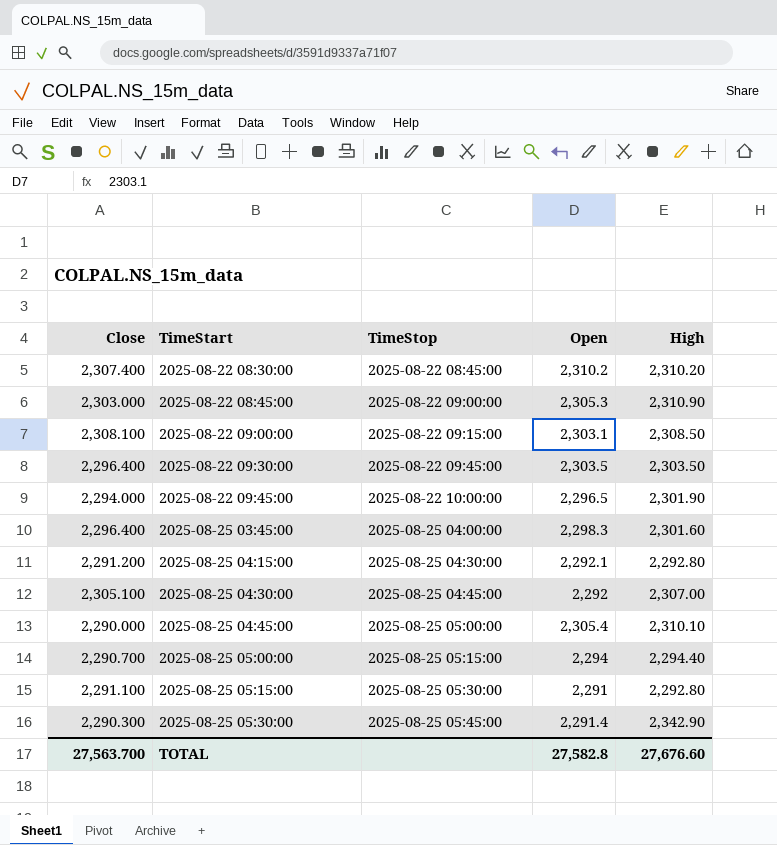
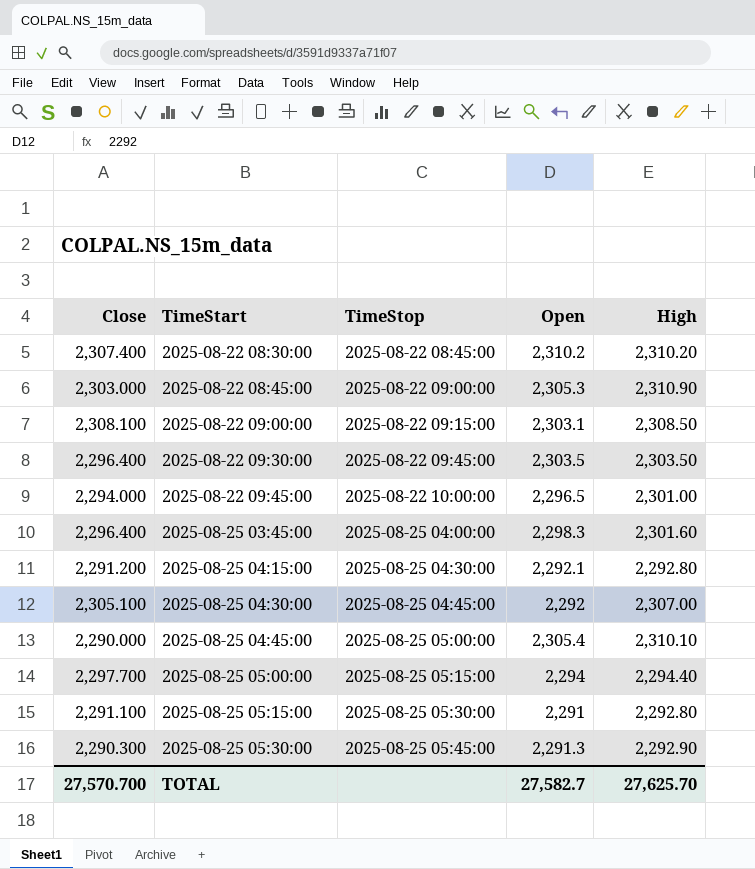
2025-08-22 09:45:00 | High: 2,301.90 -> 2,301.00
2025-08-25 05:00:00 | Close: 2,290.700 -> 2,297.700
2025-08-25 05:30:00 | Open: 2,291.4 -> 2,291.3
2025-08-25 05:30:00 | High: 2,342.90 -> 2,292.90
TOTAL | Close: 27,563.700 -> 27,570.700
TOTAL | Open: 27,582.8 -> 27,582.7
TOTAL | High: 27,676.60 -> 27,625.70

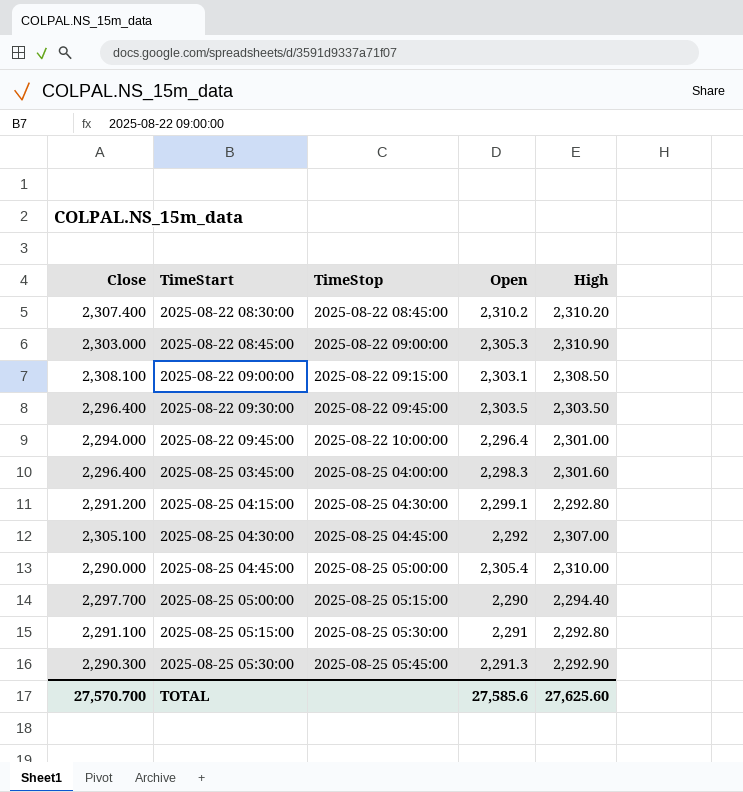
2025-08-22 09:45:00 | Open: 2,296.5 -> 2,296.4
2025-08-25 04:15:00 | Open: 2,292.1 -> 2,299.1
2025-08-25 04:45:00 | High: 2,310.10 -> 2,310.00
2025-08-25 05:00:00 | Open: 2,294 -> 2,290
TOTAL | Open: 27,582.7 -> 27,585.6
TOTAL | High: 27,625.70 -> 27,625.60

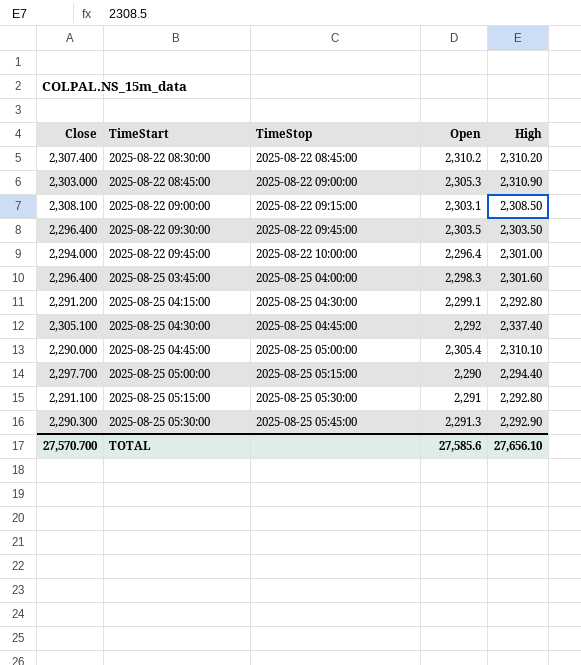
2025-08-25 04:30:00 | High: 2,307.00 -> 2,337.40
2025-08-25 04:45:00 | High: 2,310.00 -> 2,310.10
TOTAL | High: 27,625.60 -> 27,656.10

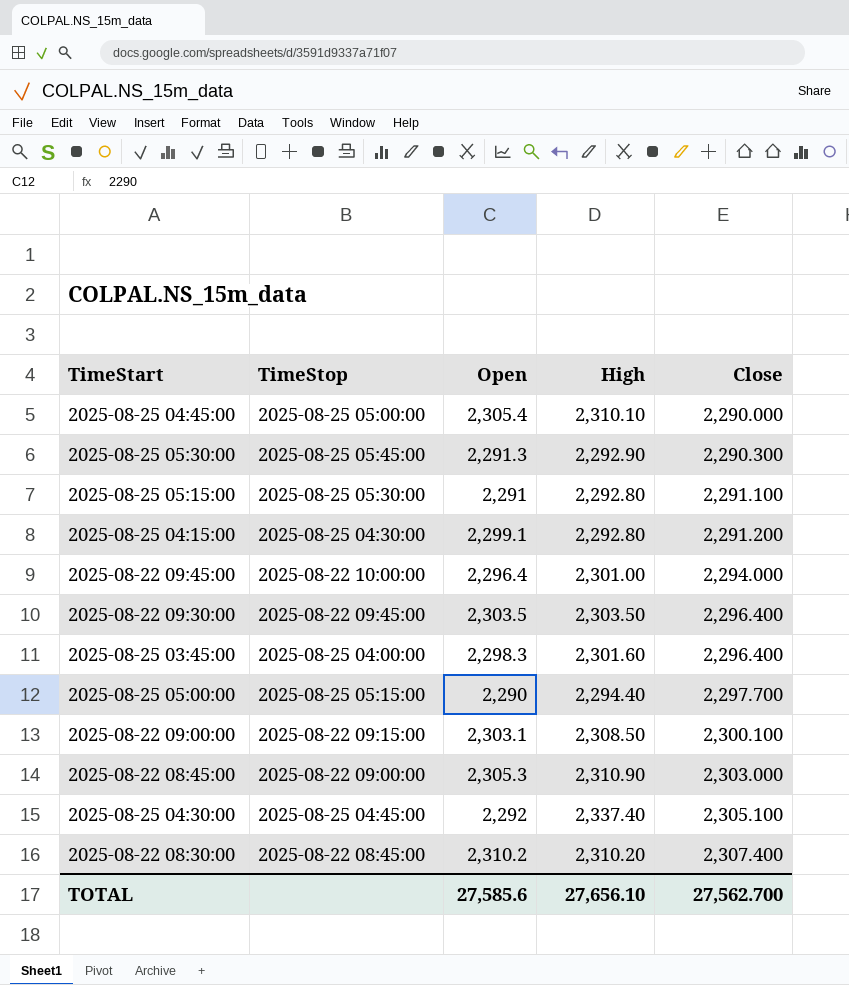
row order: TimeStart ascending -> Close ascending
column Close | position: 1 -> 5
2025-08-22 09:00:00 | Close: 2,308.100 -> 2,300.100
TOTAL | Close: 27,570.700 -> 27,562.700

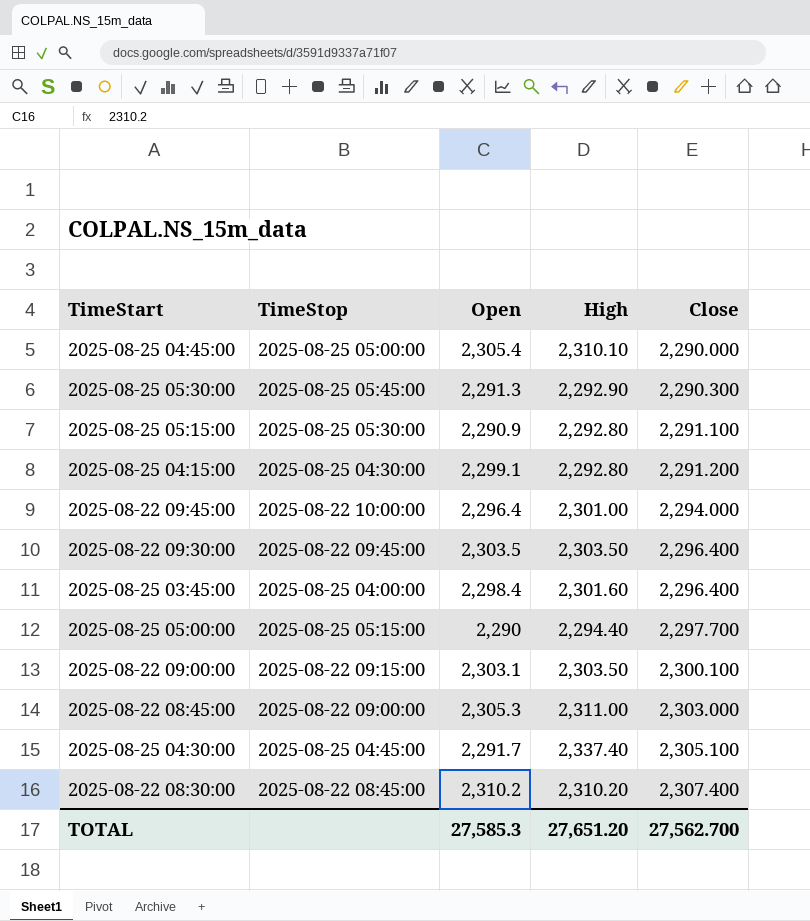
2025-08-25 05:15:00 | Open: 2,291 -> 2,290.9
2025-08-25 03:45:00 | Open: 2,298.3 -> 2,298.4
2025-08-22 09:00:00 | High: 2,308.50 -> 2,303.50
2025-08-22 08:45:00 | High: 2,310.90 -> 2,311.00
2025-08-25 04:30:00 | Open: 2,292 -> 2,291.7
TOTAL | Open: 27,585.6 -> 27,585.3
TOTAL | High: 27,656.10 -> 27,651.20

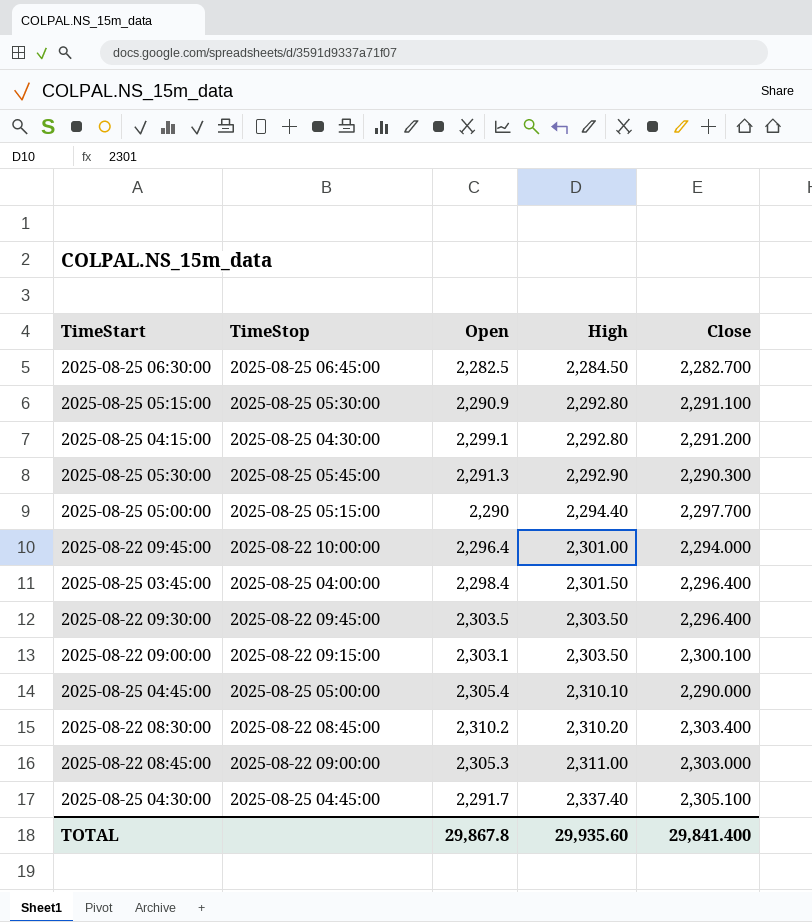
row order: Close ascending -> High ascending
row 2025-08-25 06:30:00: none -> 2025-08-25 06:45:00 | 2,282.5 | 2,284.50 | 2,282.700
2025-08-25 03:45:00 | High: 2,301.60 -> 2,301.50
2025-08-22 08:30:00 | Close: 2,307.400 -> 2,303.400
TOTAL | Open: 27,585.3 -> 29,867.8
TOTAL | High: 27,651.20 -> 29,935.60
TOTAL | Close: 27,562.700 -> 29,841.400

